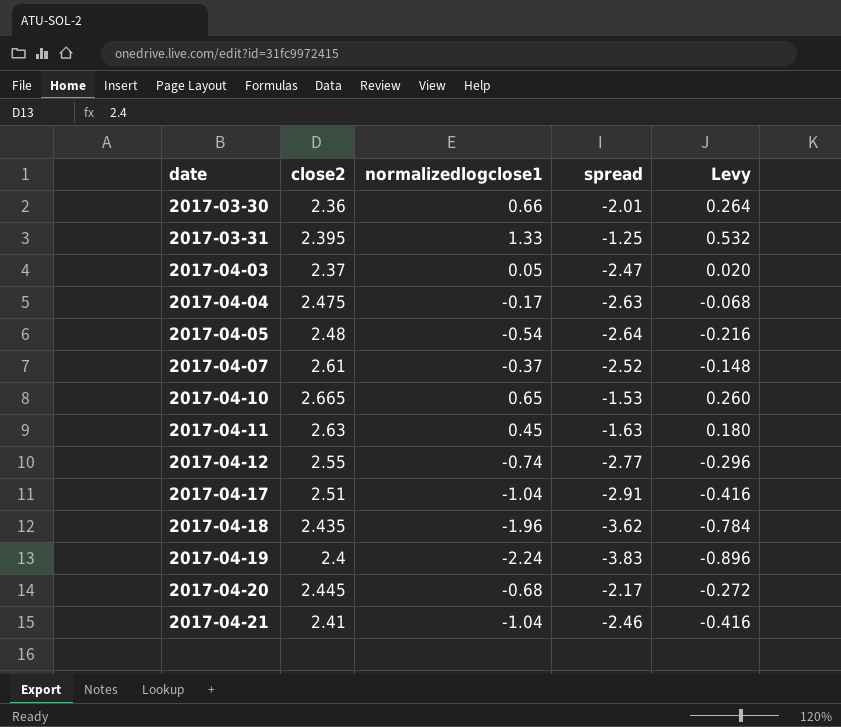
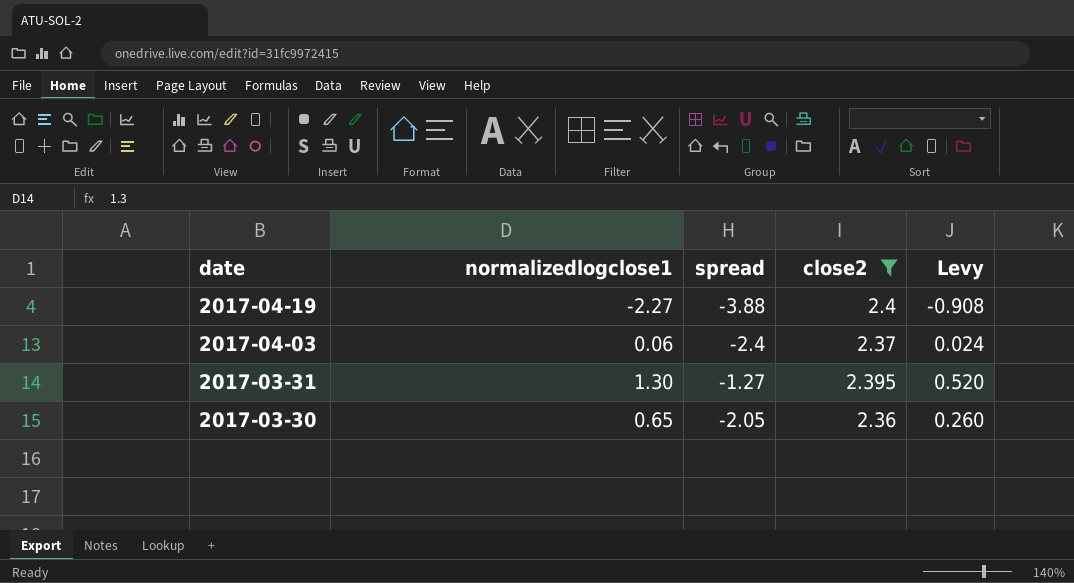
filter: none -> close2 <= 2.4
row order: date ascending -> date descending
column close2 | position: 2 -> 4
2017-04-19 | normalizedlogclose1: -2.24 -> -2.27
2017-04-19 | spread: -3.83 -> -3.88
2017-04-19 | Levy: -0.896 -> -0.908
2017-04-03 | normalizedlogclose1: 0.05 -> 0.06
2017-04-03 | spread: -2.47 -> -2.4
2017-04-03 | Levy: 0.020 -> 0.024
2017-03-31 | normalizedlogclose1: 1.33 -> 1.30
2017-03-31 | spread: -1.25 -> -1.27
2017-03-31 | Levy: 0.532 -> 0.520
2017-03-30 | normalizedlogclose1: 0.66 -> 0.65
2017-03-30 | spread: -2.01 -> -2.05
2017-03-30 | Levy: 0.264 -> 0.260

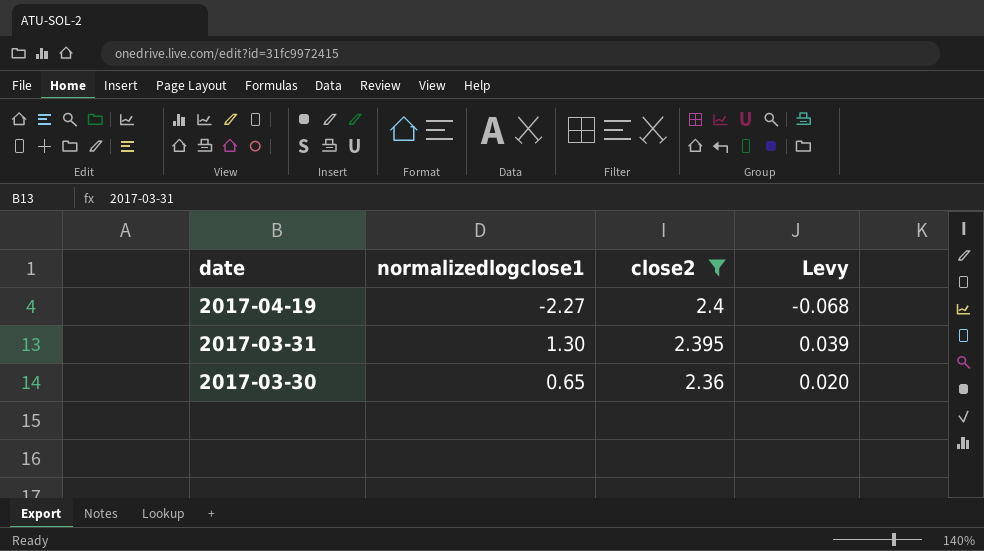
column spread | position: 3 -> none
column Levy | formula: [normalizedlogclose1] * 0.4 -> [normalizedlogclose1] * 0.03
row 2017-04-03: 0.06 | -2.4 | 2.37 | 0.024 -> none

